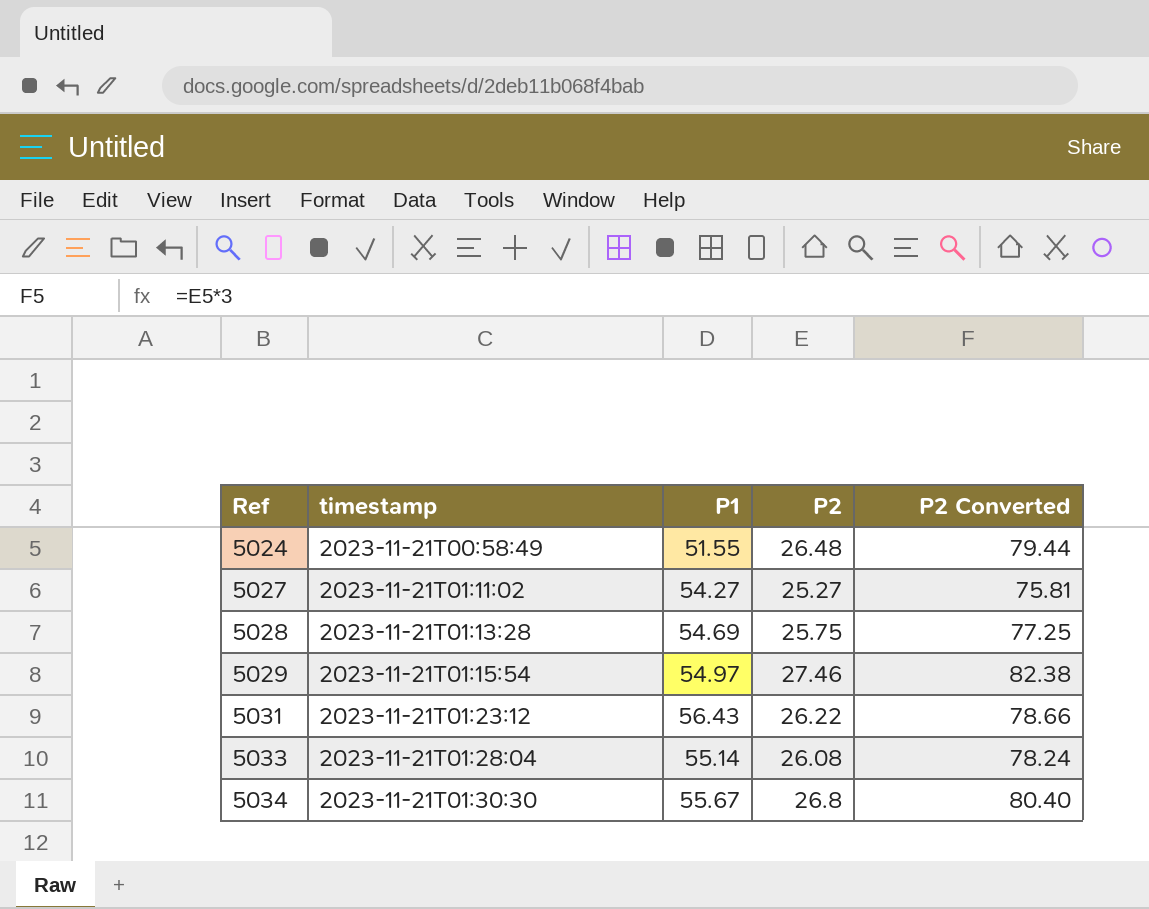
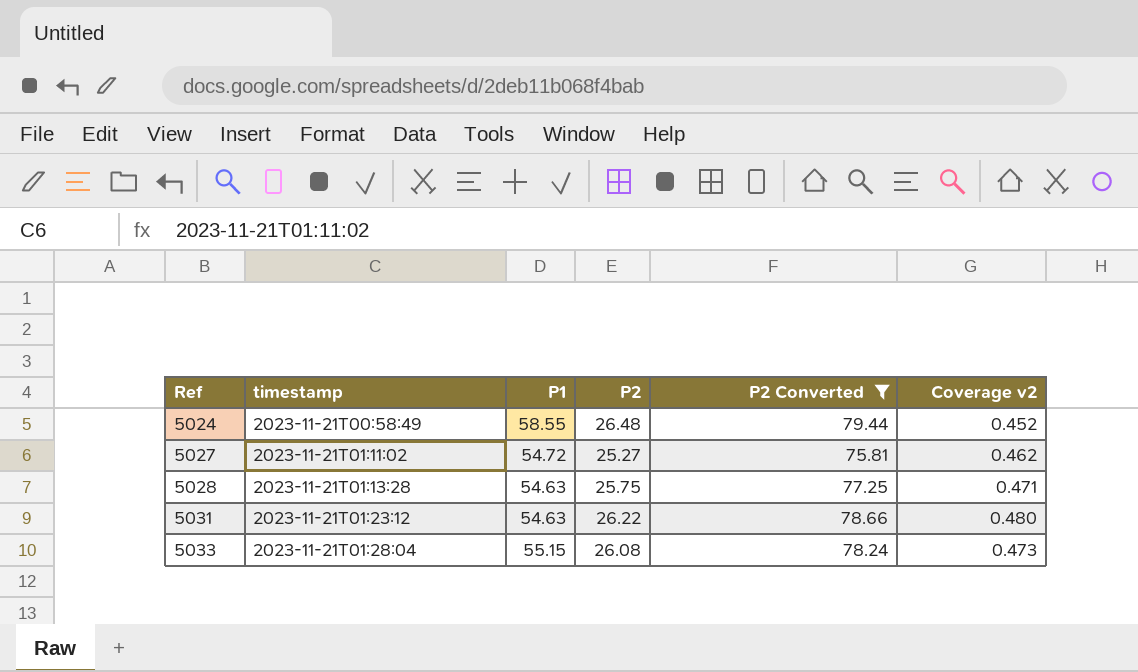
filter: none -> P2 Converted <= 79.44
column Coverage v2 | formula: none -> [P2] / [P1]
5024 | P1: 51.55 -> 58.55
5027 | P1: 54.27 -> 54.72
5028 | P1: 54.69 -> 54.63
5031 | P1: 56.43 -> 54.63
5033 | P1: 55.14 -> 55.15

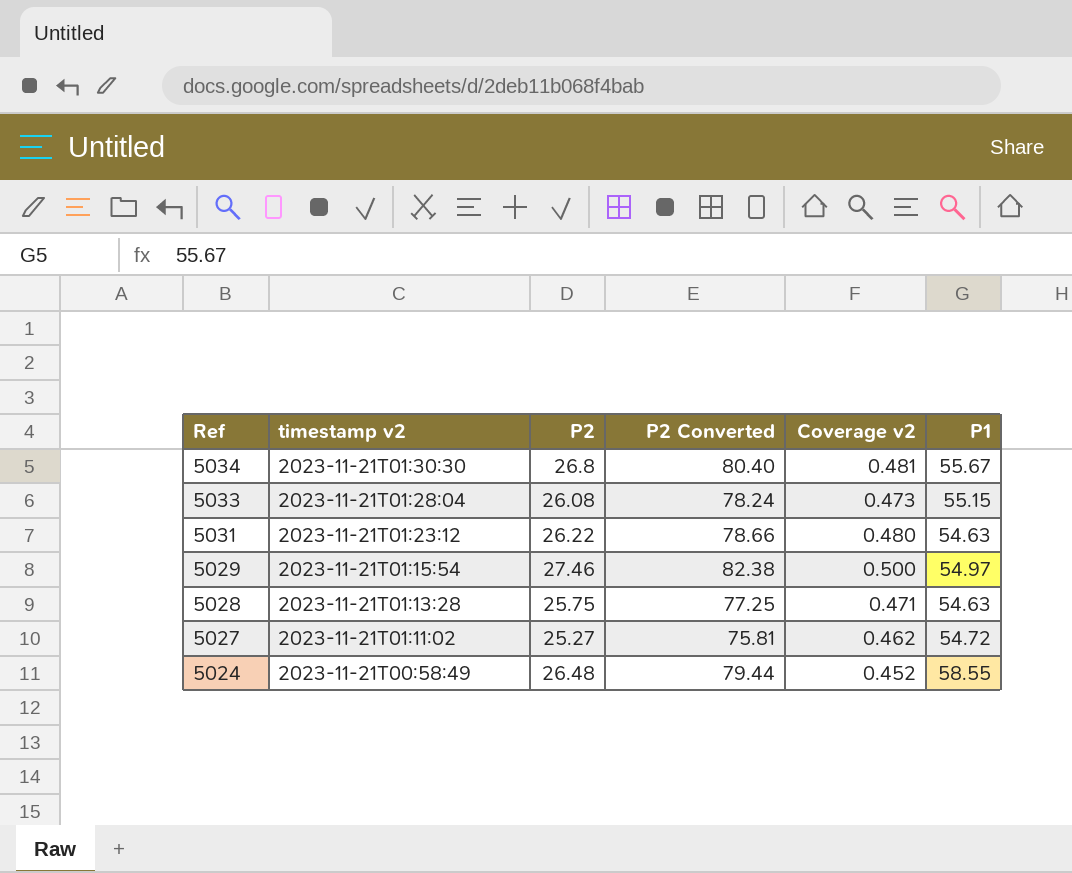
filter: P2 Converted <= 79.44 -> none
row order: Ref ascending -> Ref descending
column name: timestamp -> timestamp v2
column P1 | position: 3 -> 6

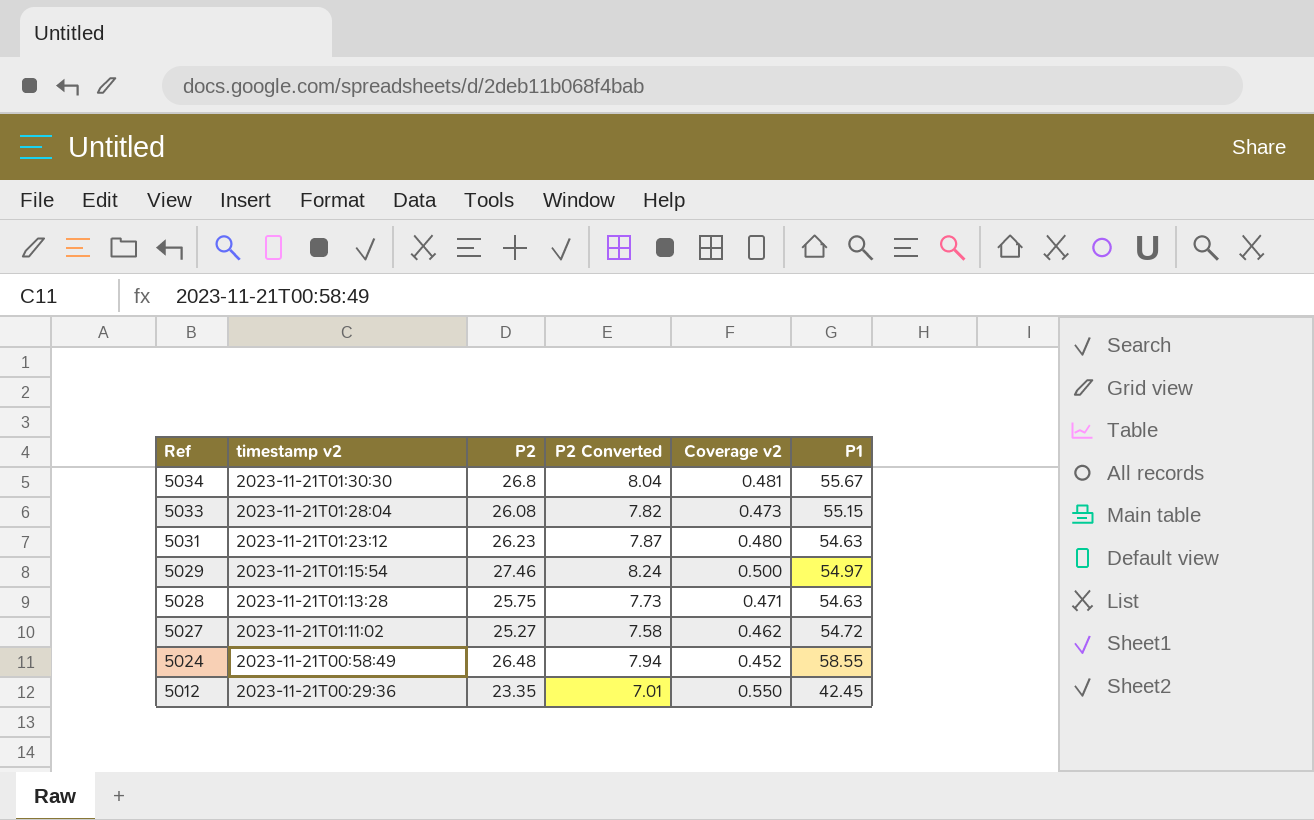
column P2 Converted | formula: [P2] * 3 -> [P2] * 0.3
5031 | P2: 26.22 -> 26.23
row 5012: none -> 2023-11-21T00:29:36 | 23.35 | 7.01 | 0.550 | 42.45

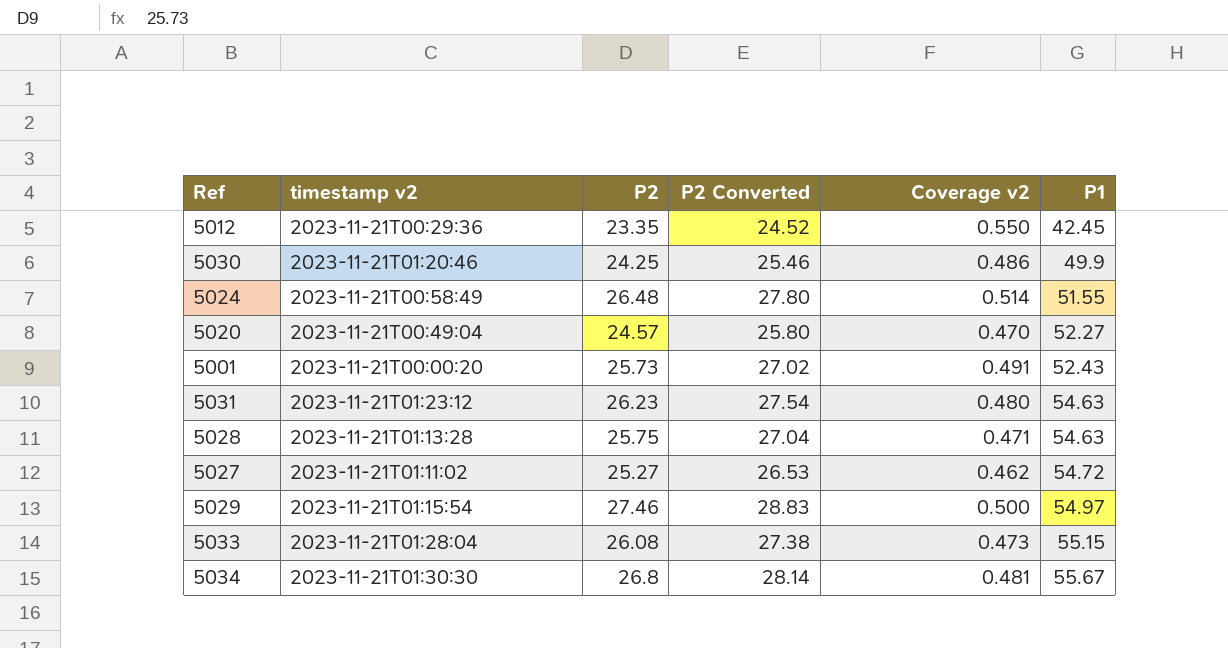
row order: Ref descending -> P1 ascending
column P2 Converted | formula: [P2] * 0.3 -> [P2] * 1.05
row 5030: none -> 2023-11-21T01:20:46 | 24.25 | 25.46 | 0.486 | 49.9
5024 | Coverage v2: 0.452 -> 0.514
5024 | P1: 58.55 -> 51.55
row 5020: none -> 2023-11-21T00:49:04 | 24.57 | 25.80 | 0.470 | 52.27
row 5001: none -> 2023-11-21T00:00:20 | 25.73 | 27.02 | 0.491 | 52.43

